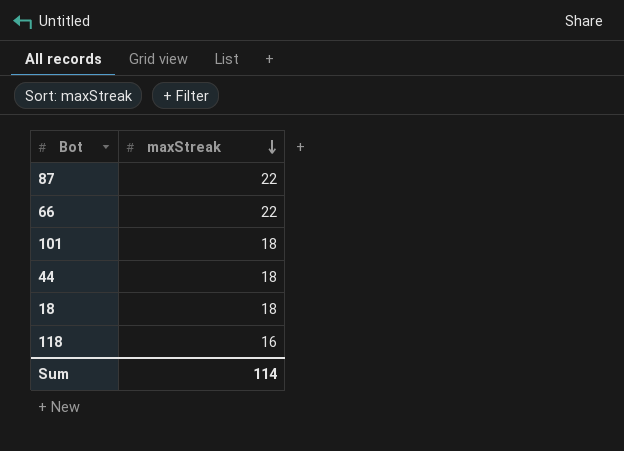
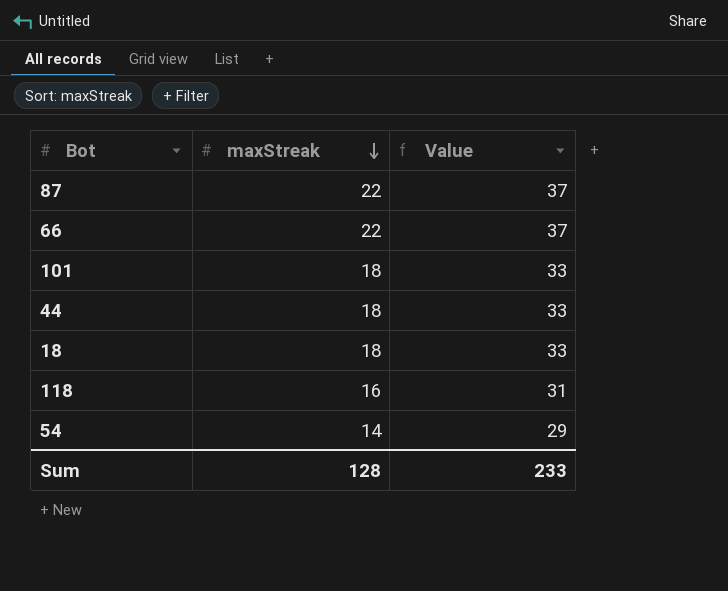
column Value | formula: none -> [maxStreak] + 15
row 54: none -> 14 | 29
Sum | maxStreak: 114 -> 128

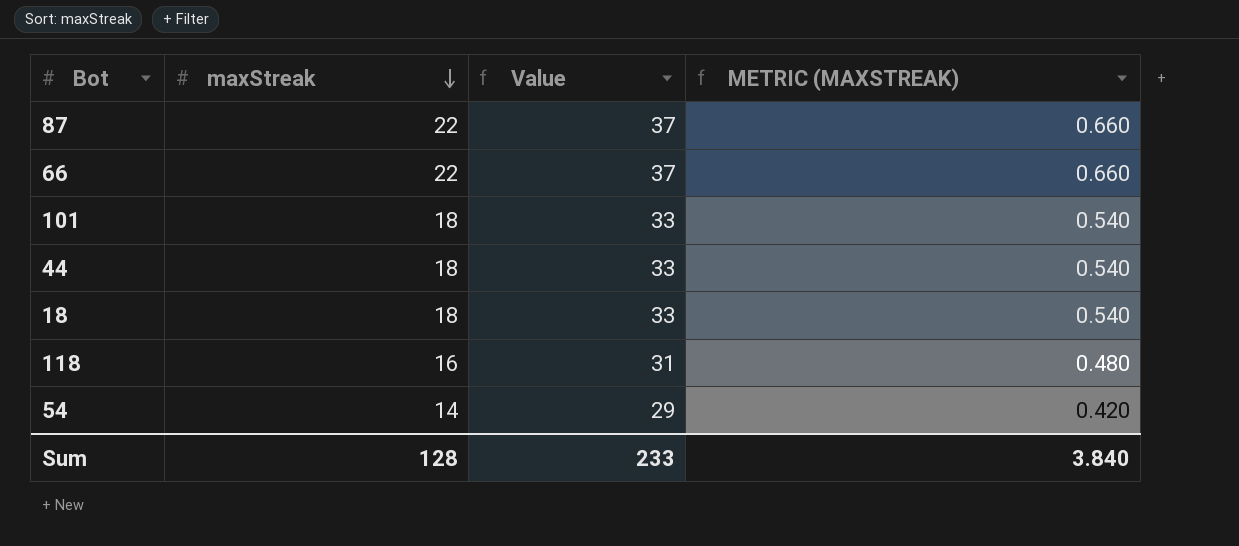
column METRIC (MAXSTREAK) | formula: none -> [maxStreak] * 0.03

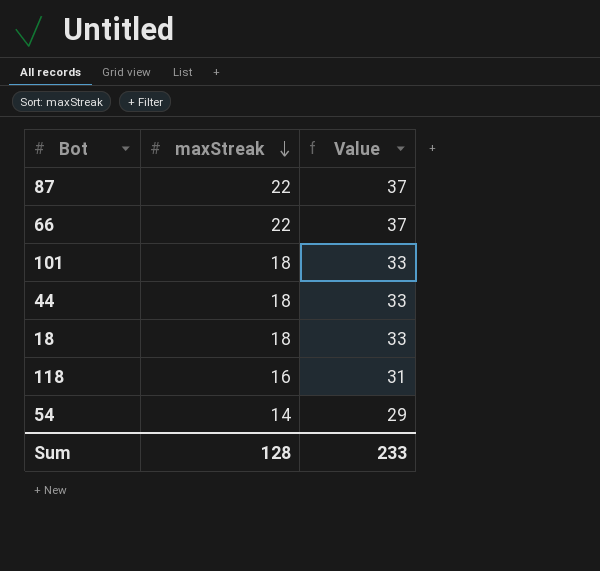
column METRIC (MAXSTREAK) | formula: [maxStreak] * 0.03 -> none

